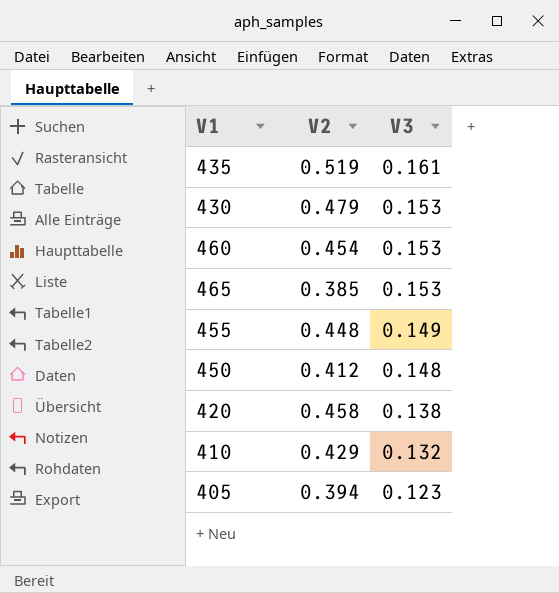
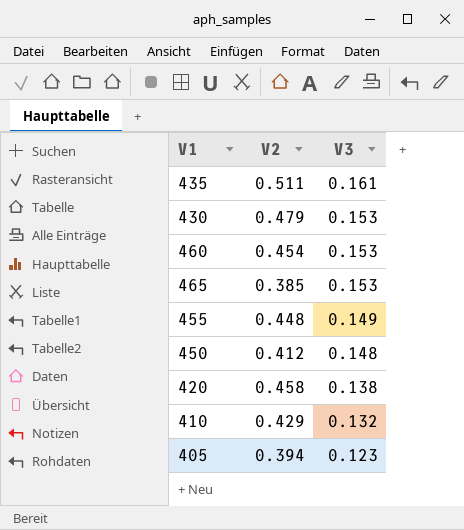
435 | V2: 0.519 -> 0.511

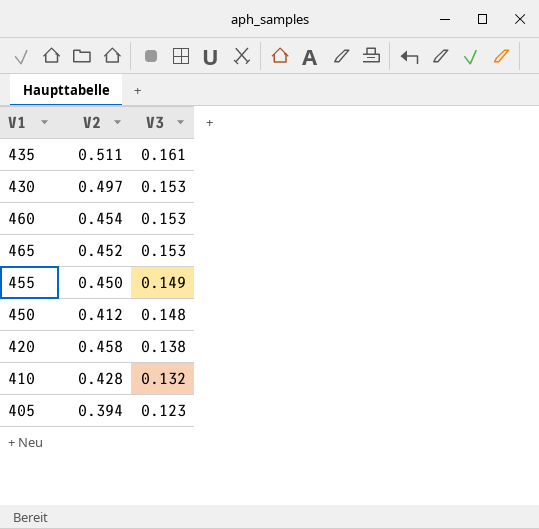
430 | V2: 0.479 -> 0.497
465 | V2: 0.385 -> 0.452
455 | V2: 0.448 -> 0.450
410 | V2: 0.429 -> 0.428

